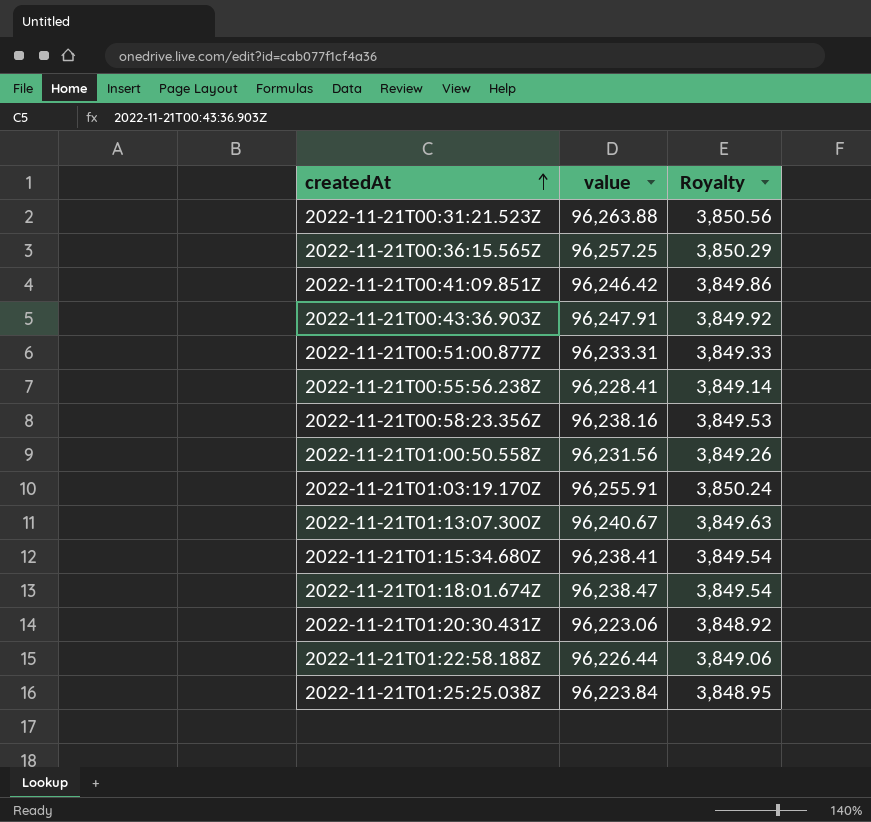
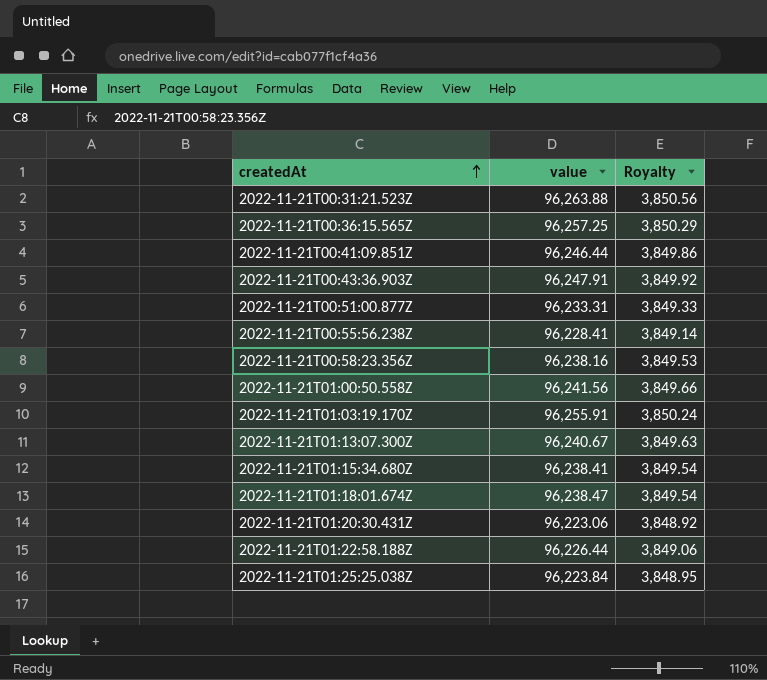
2022-11-21T00:41:09.851Z | value: 96,246.42 -> 96,246.44
2022-11-21T01:00:50.558Z | value: 96,231.56 -> 96,241.56
2022-11-21T01:00:50.558Z | Royalty: 3,849.26 -> 3,849.66

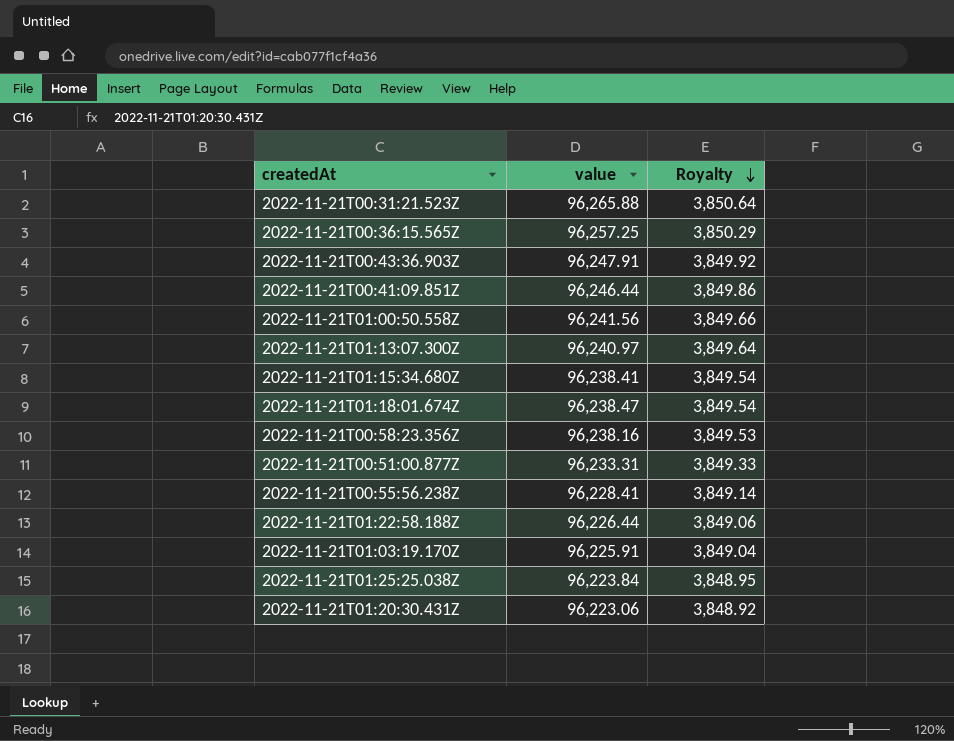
row order: createdAt ascending -> Royalty descending
2022-11-21T00:31:21.523Z | value: 96,263.88 -> 96,265.88
2022-11-21T00:31:21.523Z | Royalty: 3,850.56 -> 3,850.64
2022-11-21T01:13:07.300Z | value: 96,240.67 -> 96,240.97
2022-11-21T01:13:07.300Z | Royalty: 3,849.63 -> 3,849.64
2022-11-21T01:03:19.170Z | value: 96,255.91 -> 96,225.91
2022-11-21T01:03:19.170Z | Royalty: 3,850.24 -> 3,849.04

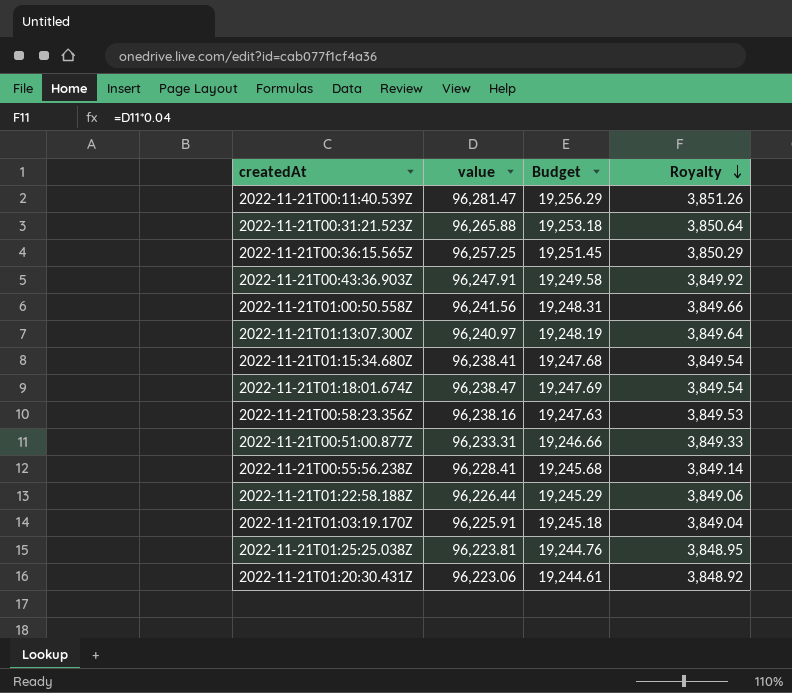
column Budget | formula: none -> [value] * 0.2
row 2022-11-21T00:41:09.851Z: 96,246.44 | 3,849.86 -> none
row 2022-11-21T00:11:40.539Z: none -> 96,281.47 | 19,256.29 | 3,851.26
2022-11-21T01:25:25.038Z | value: 96,223.84 -> 96,223.81

